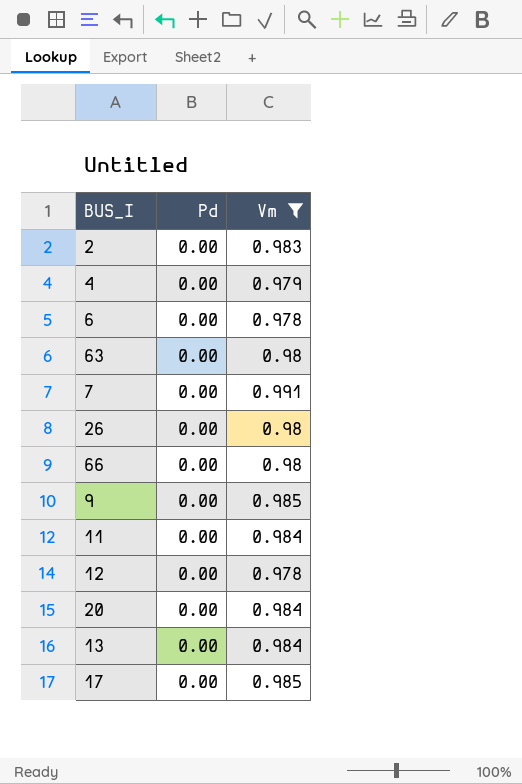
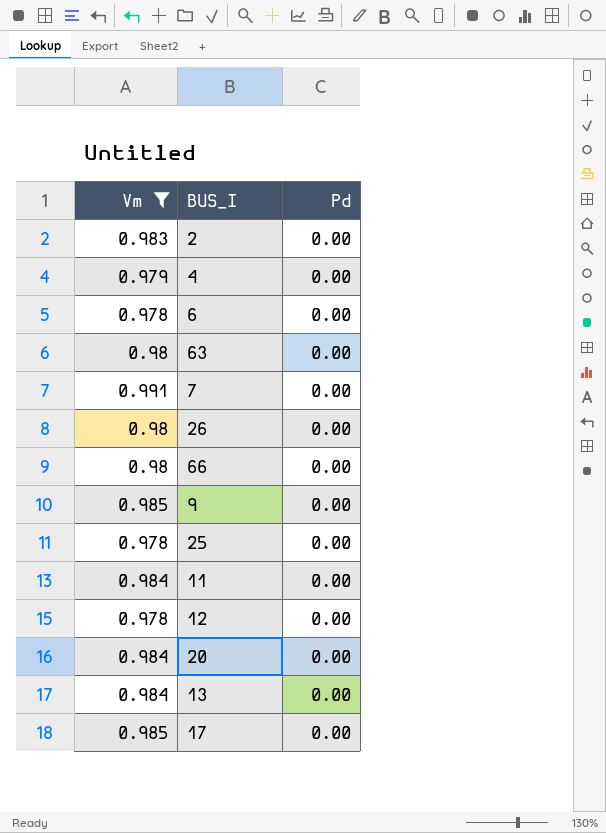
column Vm | position: 3 -> 1
row 25: none -> 0.978 | 0.00

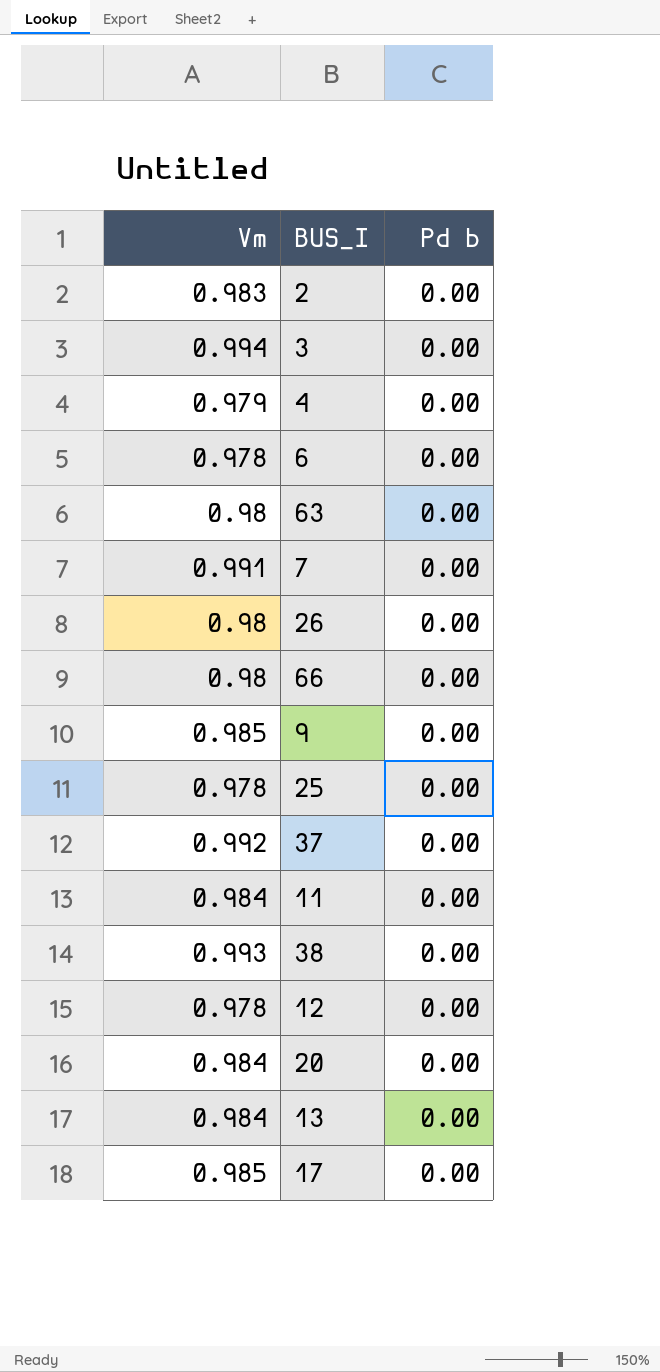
filter: Vm <= 0.991 -> none
column name: Pd -> Pd b

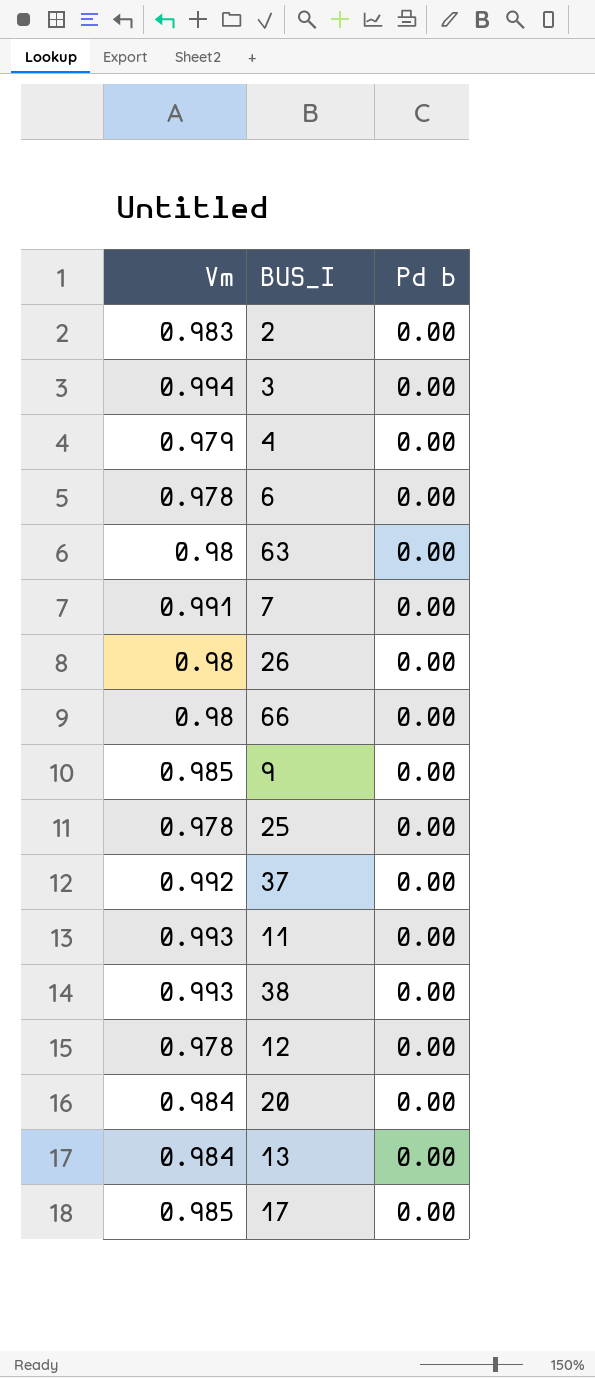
11 | Vm: 0.984 -> 0.993

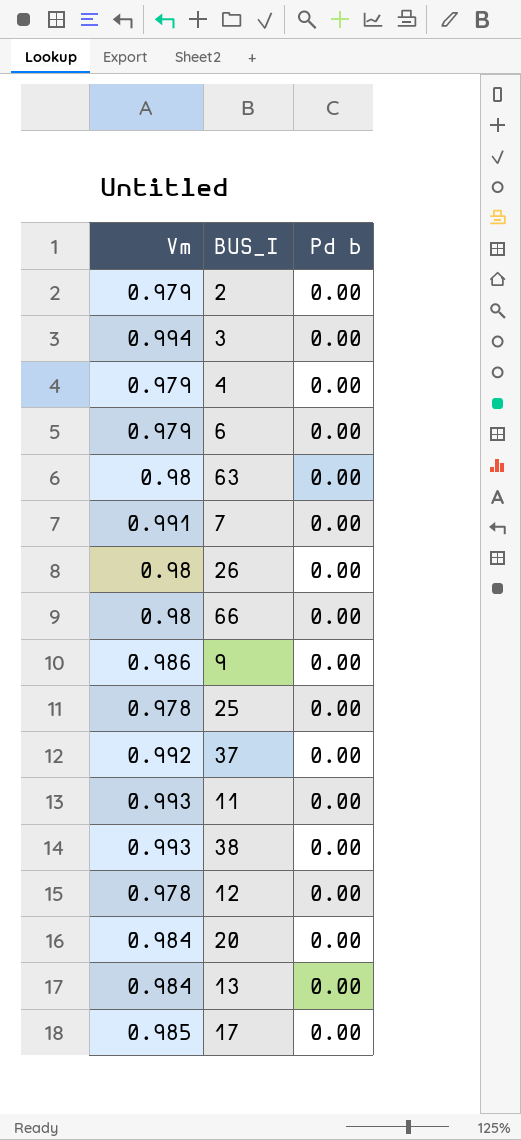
2 | Vm: 0.983 -> 0.979
6 | Vm: 0.978 -> 0.979
9 | Vm: 0.985 -> 0.986

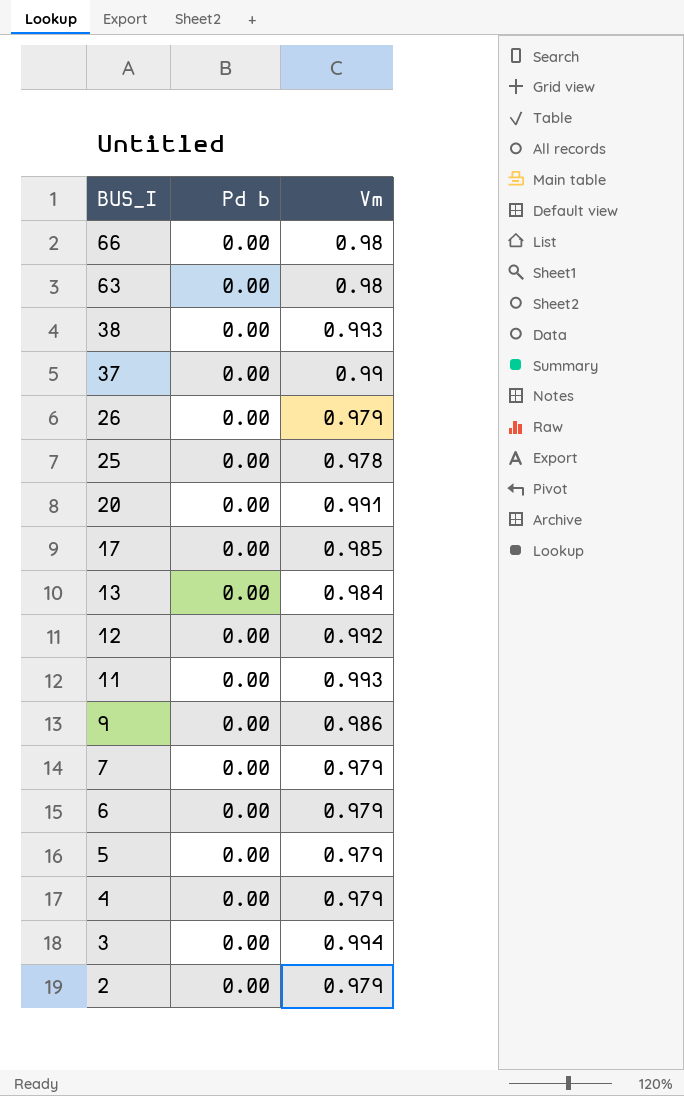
row order: none -> BUS_I descending
column Vm | position: 1 -> 3
37 | Vm: 0.992 -> 0.99
26 | Vm: 0.98 -> 0.979
20 | Vm: 0.984 -> 0.991
12 | Vm: 0.978 -> 0.992
7 | Vm: 0.991 -> 0.979
row 5: none -> 0.00 | 0.979

